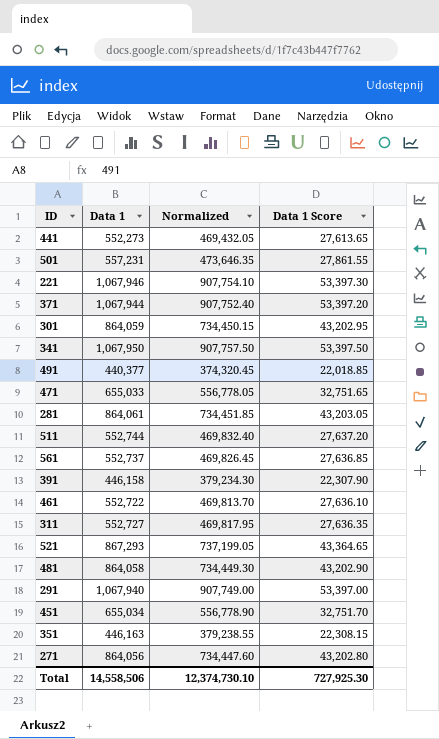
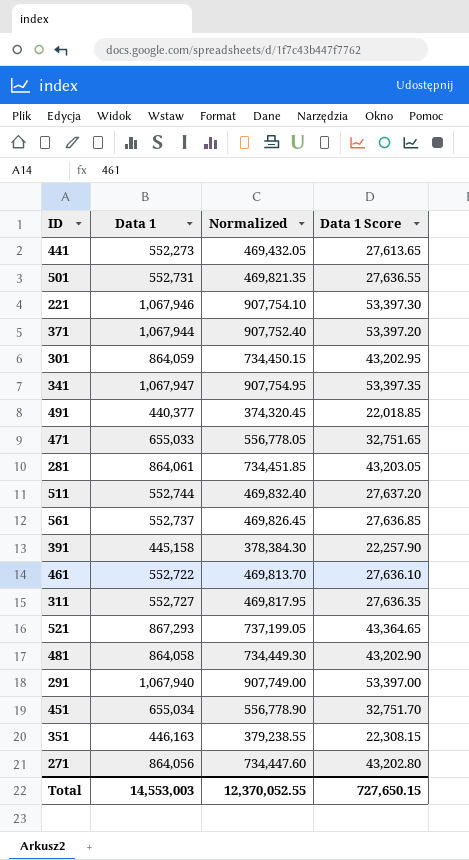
501 | Data 1: 557,231 -> 552,731
501 | Normalized: 473,646.35 -> 469,821.35
501 | Data 1 Score: 27,861.55 -> 27,636.55
341 | Data 1: 1,067,950 -> 1,067,947
341 | Normalized: 907,757.50 -> 907,754.95
341 | Data 1 Score: 53,397.50 -> 53,397.35
391 | Data 1: 446,158 -> 445,158
391 | Normalized: 379,234.30 -> 378,384.30
391 | Data 1 Score: 22,307.90 -> 22,257.90
Total | Data 1: 14,558,506 -> 14,553,003
Total | Normalized: 12,374,730.10 -> 12,370,052.55
Total | Data 1 Score: 727,925.30 -> 727,650.15

